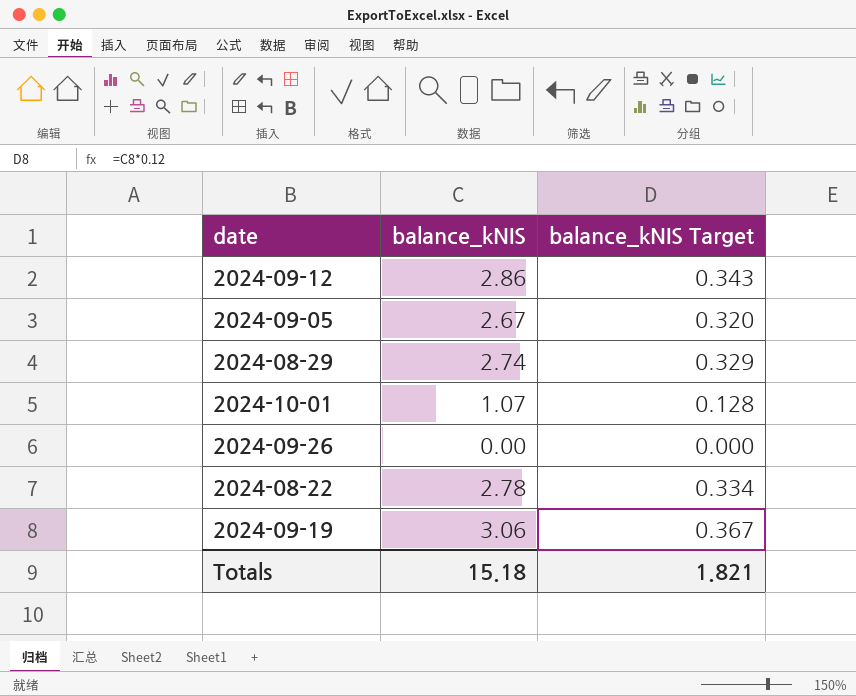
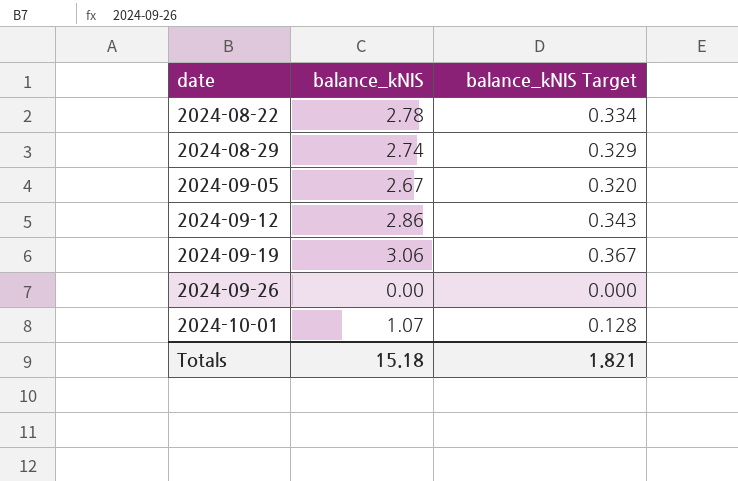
row order: none -> date ascending

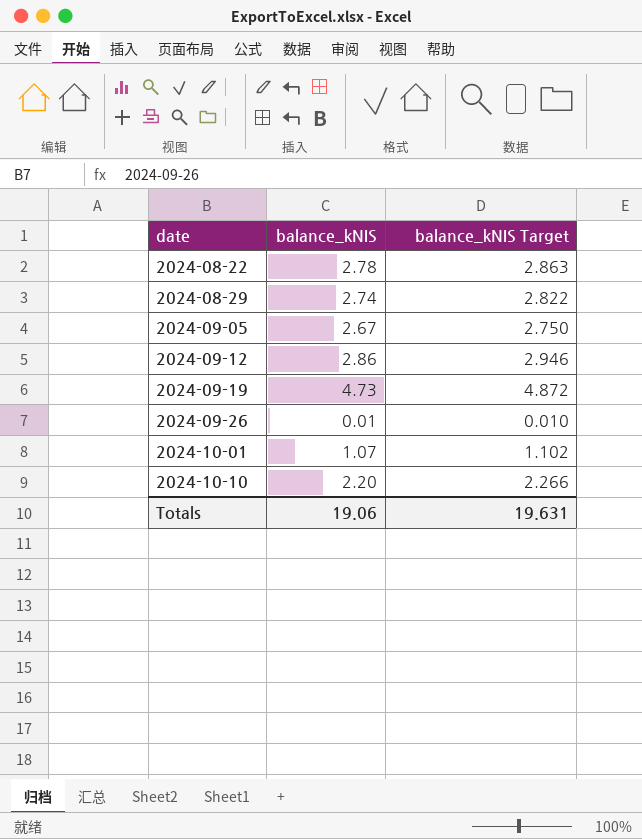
column balance_kNIS Target | formula: [balance_kNIS] * 0.12 -> [balance_kNIS] * 1.03
2024-09-19 | balance_kNIS: 3.06 -> 4.73
2024-09-26 | balance_kNIS: 0.00 -> 0.01
row 2024-10-10: none -> 2.20 | 2.266
Totals | balance_kNIS: 15.18 -> 19.06
Totals | balance_kNIS Target: 1.821 -> 19.631

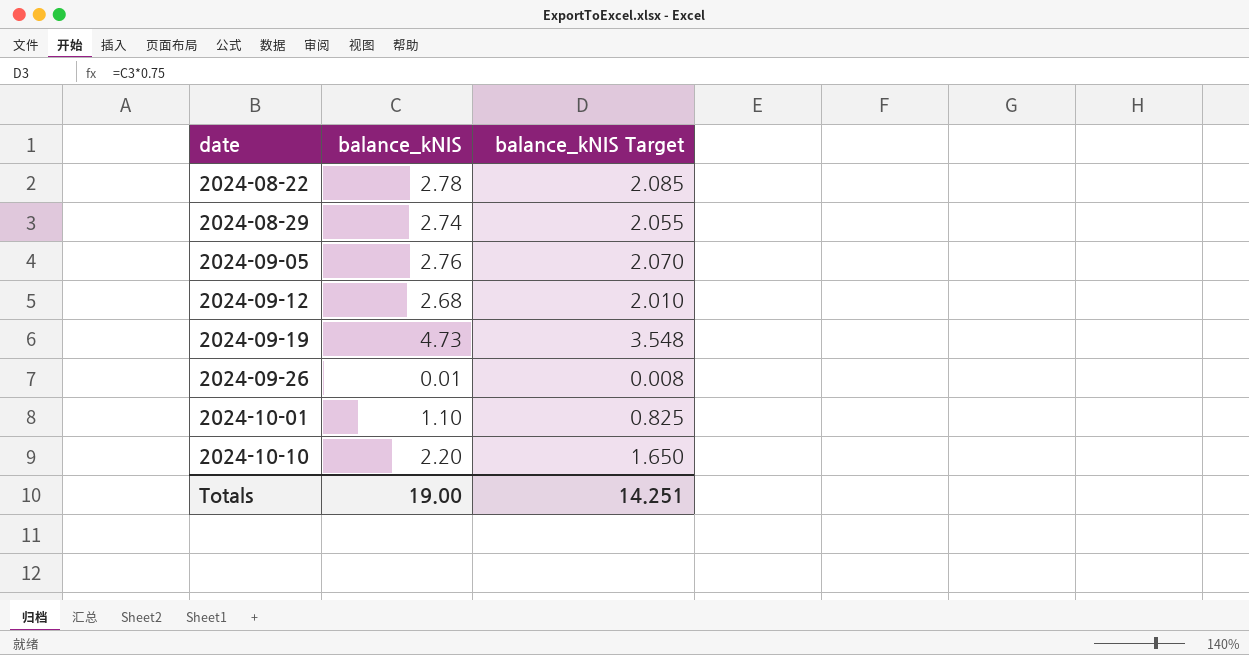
column balance_kNIS Target | formula: [balance_kNIS] * 1.03 -> [balance_kNIS] * 0.75
2024-09-05 | balance_kNIS: 2.67 -> 2.76
2024-09-12 | balance_kNIS: 2.86 -> 2.68
2024-10-01 | balance_kNIS: 1.07 -> 1.10
Totals | balance_kNIS: 19.06 -> 19.00
Totals | balance_kNIS Target: 19.631 -> 14.251

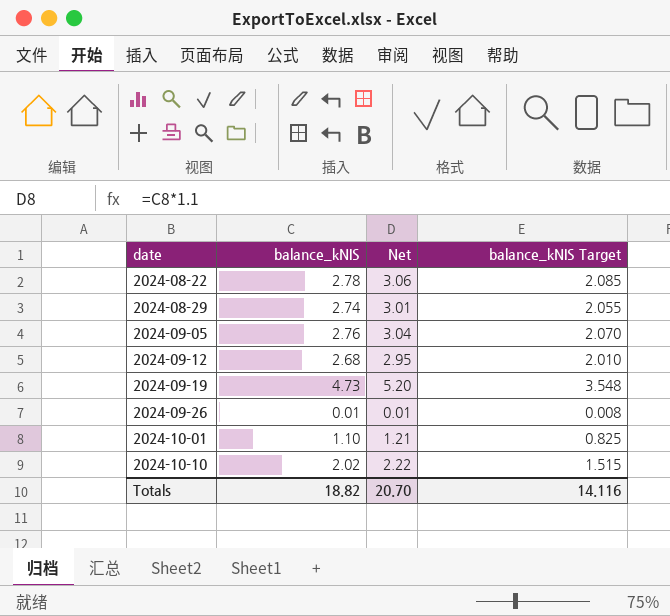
column Net | formula: none -> [balance_kNIS] * 1.1
2024-10-10 | balance_kNIS: 2.20 -> 2.02
2024-10-10 | balance_kNIS Target: 1.650 -> 1.515
Totals | balance_kNIS: 19.00 -> 18.82
Totals | balance_kNIS Target: 14.251 -> 14.116

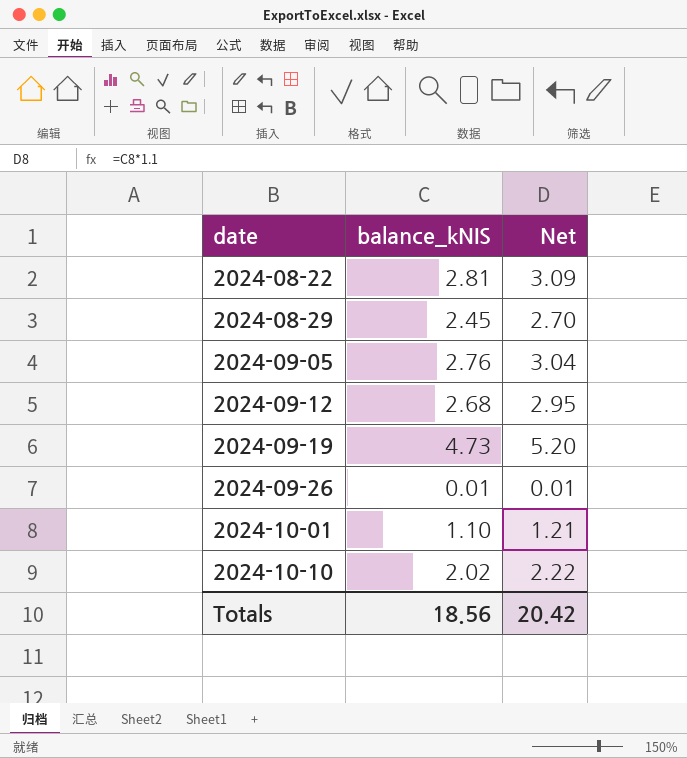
column balance_kNIS Target | formula: [balance_kNIS] * 0.75 -> none
2024-08-22 | balance_kNIS: 2.78 -> 2.81
2024-08-22 | Net: 3.06 -> 3.09
2024-08-29 | balance_kNIS: 2.74 -> 2.45
2024-08-29 | Net: 3.01 -> 2.70
Totals | balance_kNIS: 18.82 -> 18.56
Totals | Net: 20.70 -> 20.42

